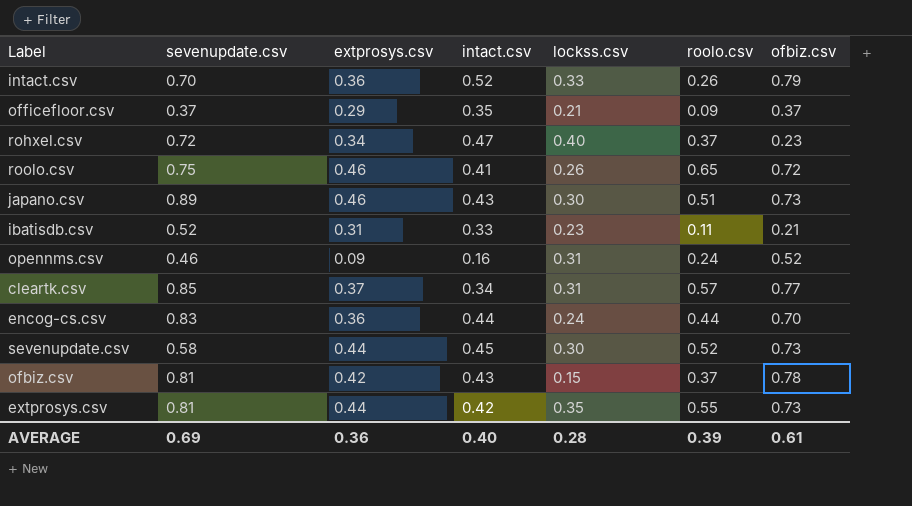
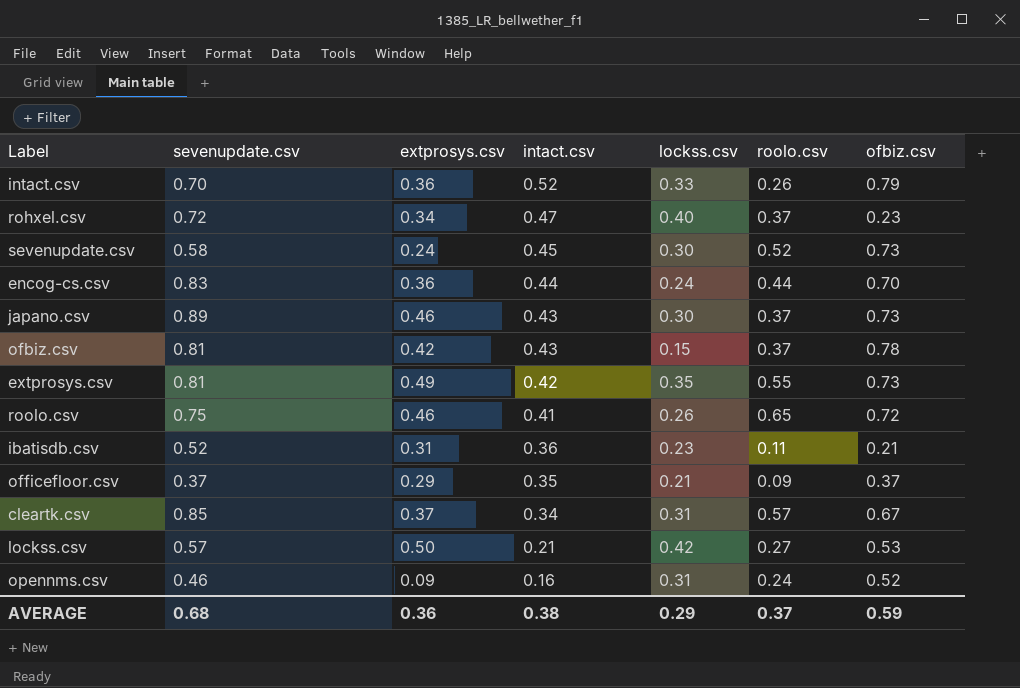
row order: none -> intact.csv descending
sevenupdate.csv | extprosys.csv: 0.44 -> 0.24
japano.csv | roolo.csv: 0.51 -> 0.37
extprosys.csv | extprosys.csv: 0.44 -> 0.49
ibatisdb.csv | intact.csv: 0.33 -> 0.36
cleartk.csv | ofbiz.csv: 0.77 -> 0.67
row lockss.csv: none -> 0.57 | 0.50 | 0.21 | 0.42 | 0.27 | 0.53
AVERAGE | sevenupdate.csv: 0.69 -> 0.68
AVERAGE | intact.csv: 0.40 -> 0.38
AVERAGE | lockss.csv: 0.28 -> 0.29
AVERAGE | roolo.csv: 0.39 -> 0.37
AVERAGE | ofbiz.csv: 0.61 -> 0.59

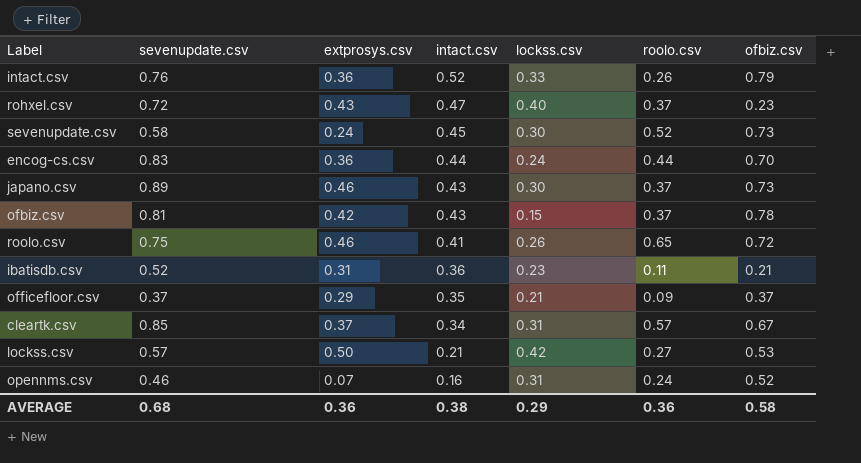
row extprosys.csv: 0.81 | 0.49 | 0.42 | 0.35 | 0.55 | 0.73 -> none
intact.csv | sevenupdate.csv: 0.70 -> 0.76
rohxel.csv | extprosys.csv: 0.34 -> 0.43
opennms.csv | extprosys.csv: 0.09 -> 0.07
AVERAGE | roolo.csv: 0.37 -> 0.36
AVERAGE | ofbiz.csv: 0.59 -> 0.58

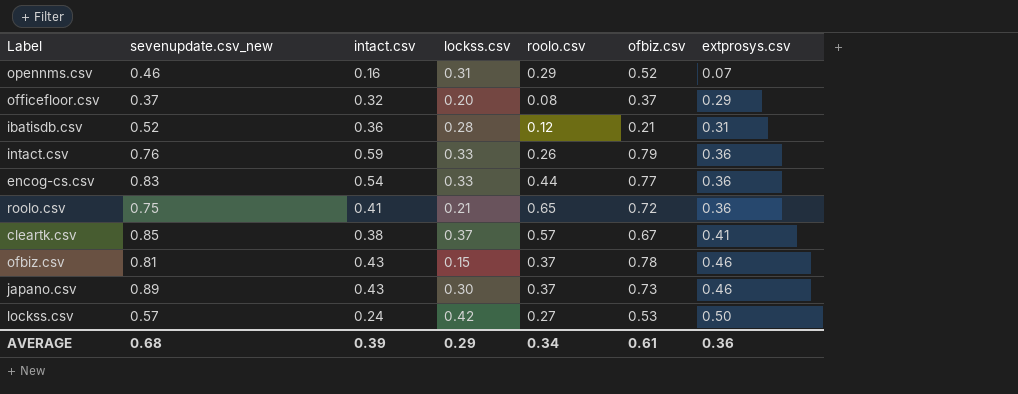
row order: intact.csv descending -> extprosys.csv ascending
column name: sevenupdate.csv -> sevenupdate.csv_new
column extprosys.csv | position: 3 -> 7
row rohxel.csv: 0.72 | 0.43 | 0.47 | 0.40 | 0.37 | 0.23 -> none
row sevenupdate.csv: 0.58 | 0.24 | 0.45 | 0.30 | 0.52 | 0.73 -> none
opennms.csv | roolo.csv: 0.24 -> 0.29
officefloor.csv | intact.csv: 0.35 -> 0.32
officefloor.csv | lockss.csv: 0.21 -> 0.20
officefloor.csv | roolo.csv: 0.09 -> 0.08
ibatisdb.csv | lockss.csv: 0.23 -> 0.28
ibatisdb.csv | roolo.csv: 0.11 -> 0.12
intact.csv | intact.csv: 0.52 -> 0.59
encog-cs.csv | intact.csv: 0.44 -> 0.54
encog-cs.csv | lockss.csv: 0.24 -> 0.33
encog-cs.csv | ofbiz.csv: 0.70 -> 0.77
roolo.csv | lockss.csv: 0.26 -> 0.21
roolo.csv | extprosys.csv: 0.46 -> 0.36
cleartk.csv | intact.csv: 0.34 -> 0.38
cleartk.csv | lockss.csv: 0.31 -> 0.37
cleartk.csv | extprosys.csv: 0.37 -> 0.41
ofbiz.csv | extprosys.csv: 0.42 -> 0.46
lockss.csv | intact.csv: 0.21 -> 0.24
AVERAGE | intact.csv: 0.38 -> 0.39
AVERAGE | roolo.csv: 0.36 -> 0.34
AVERAGE | ofbiz.csv: 0.58 -> 0.61

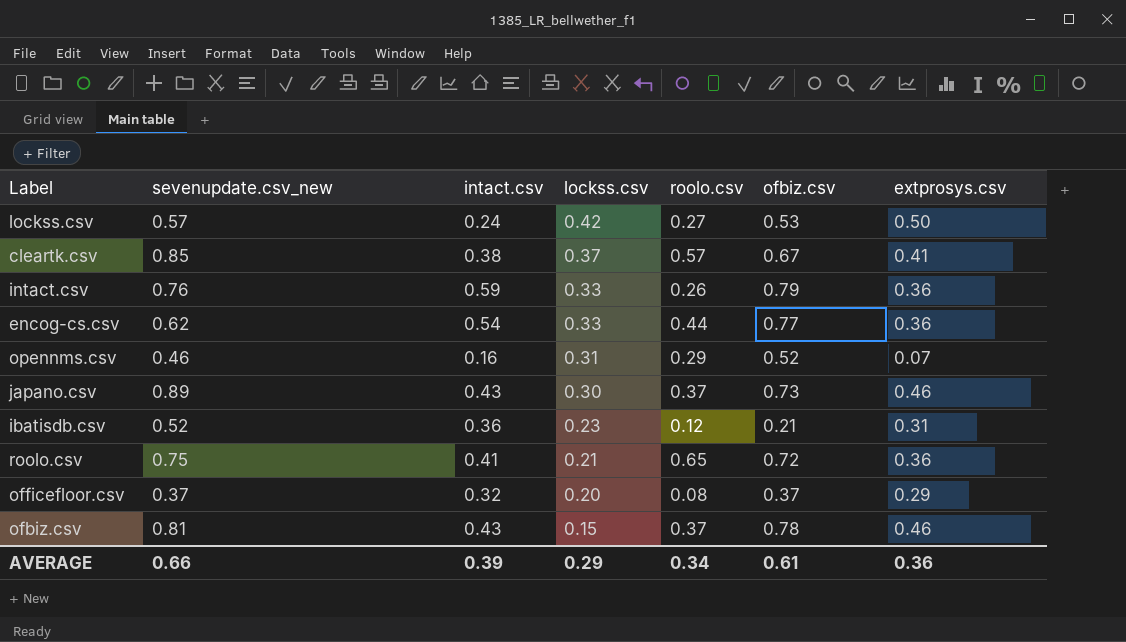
row order: extprosys.csv ascending -> lockss.csv descending
encog-cs.csv | sevenupdate.csv_new: 0.83 -> 0.62
ibatisdb.csv | lockss.csv: 0.28 -> 0.23
AVERAGE | sevenupdate.csv_new: 0.68 -> 0.66

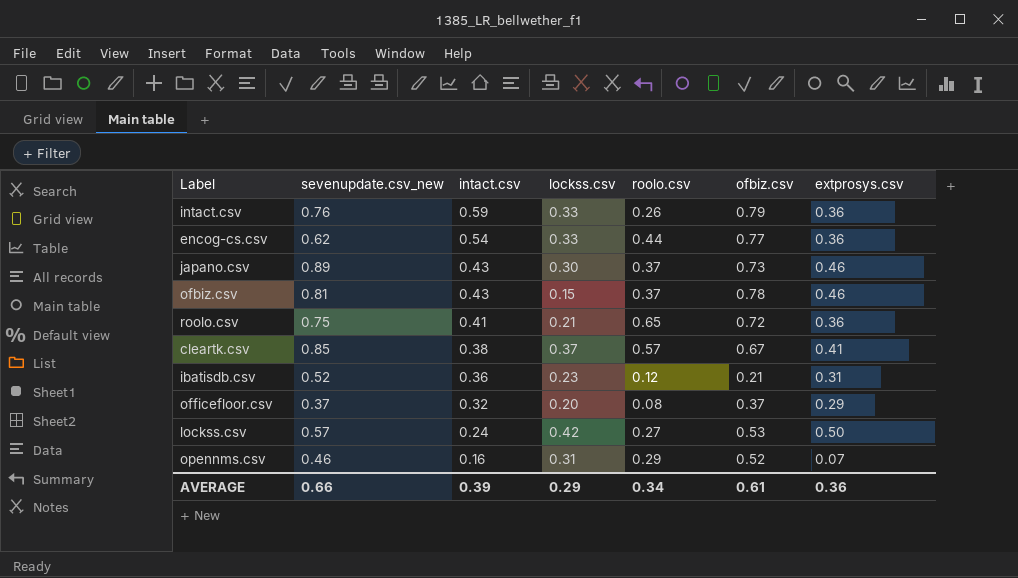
row order: lockss.csv descending -> intact.csv descending

